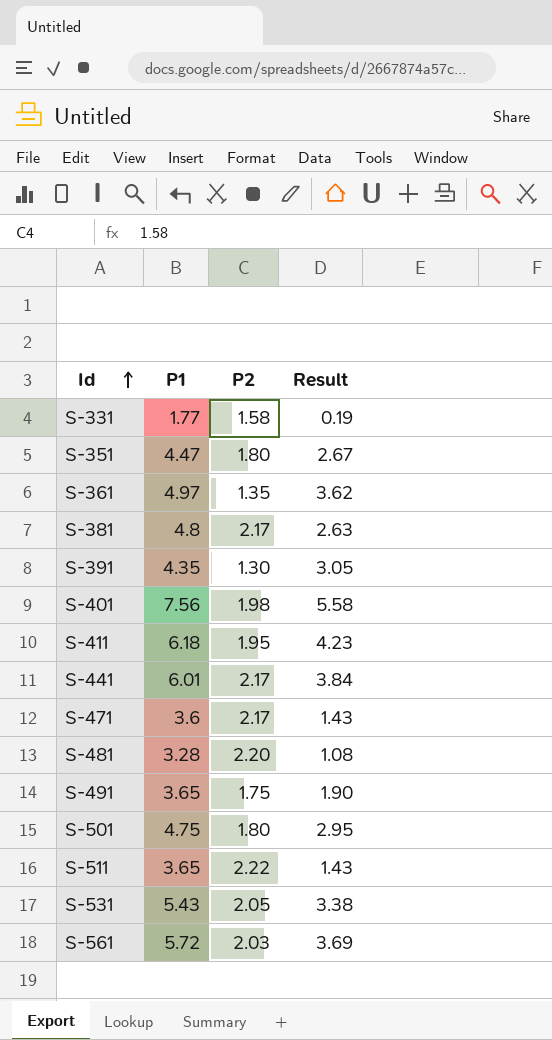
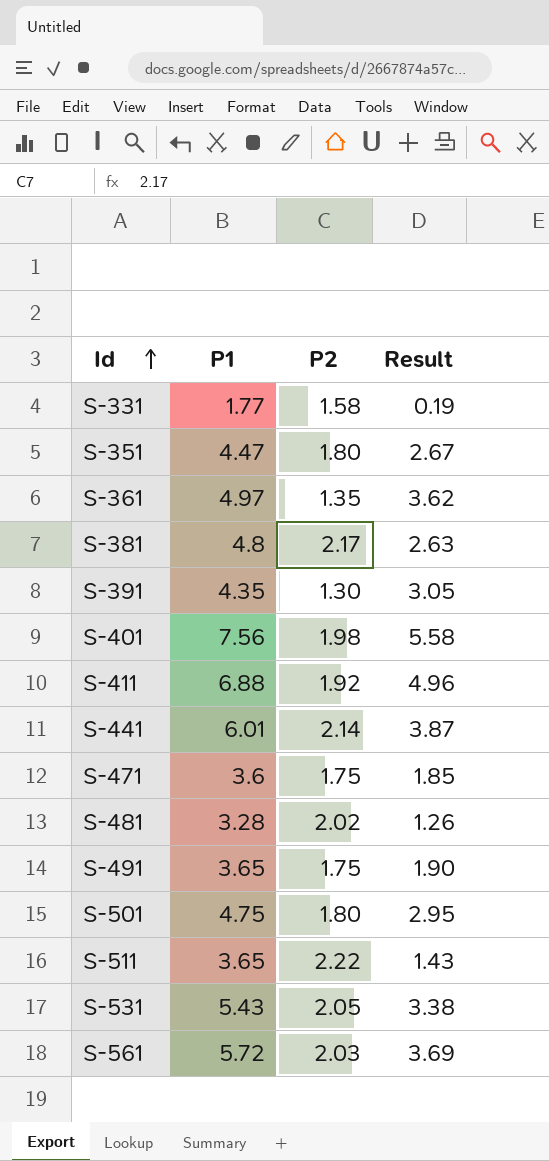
S-411 | P1: 6.18 -> 6.88
S-411 | P2: 1.95 -> 1.92
S-411 | Result: 4.23 -> 4.96
S-441 | P2: 2.17 -> 2.14
S-441 | Result: 3.84 -> 3.87
S-471 | P2: 2.17 -> 1.75
S-471 | Result: 1.43 -> 1.85
S-481 | P2: 2.20 -> 2.02
S-481 | Result: 1.08 -> 1.26

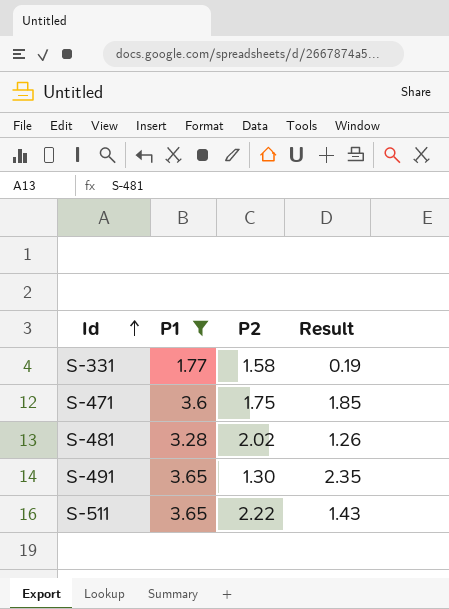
filter: none -> P1 <= 3.65
S-491 | P2: 1.75 -> 1.30
S-491 | Result: 1.90 -> 2.35

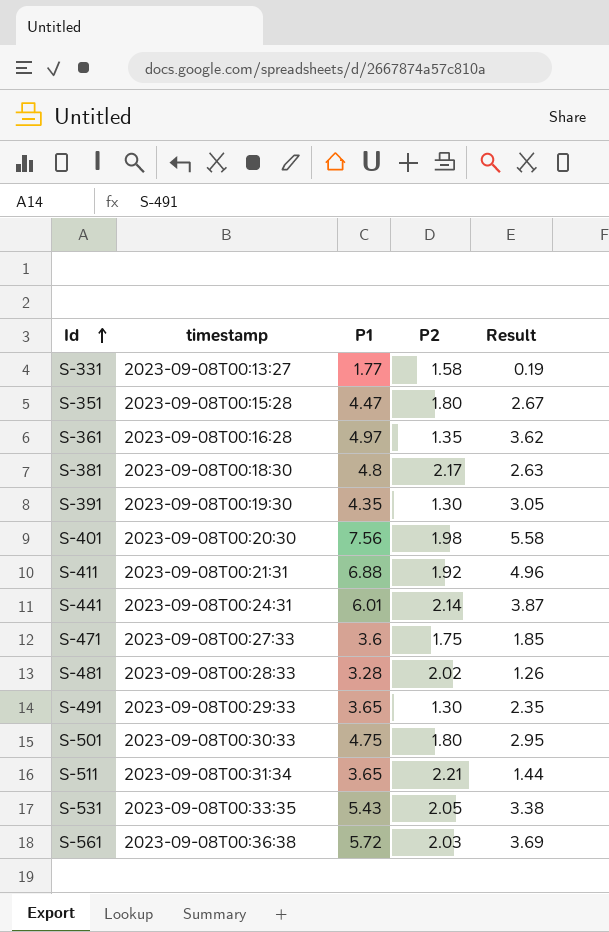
filter: P1 <= 3.65 -> none
column timestamp | position: none -> 2
S-511 | P2: 2.22 -> 2.21
S-511 | Result: 1.43 -> 1.44

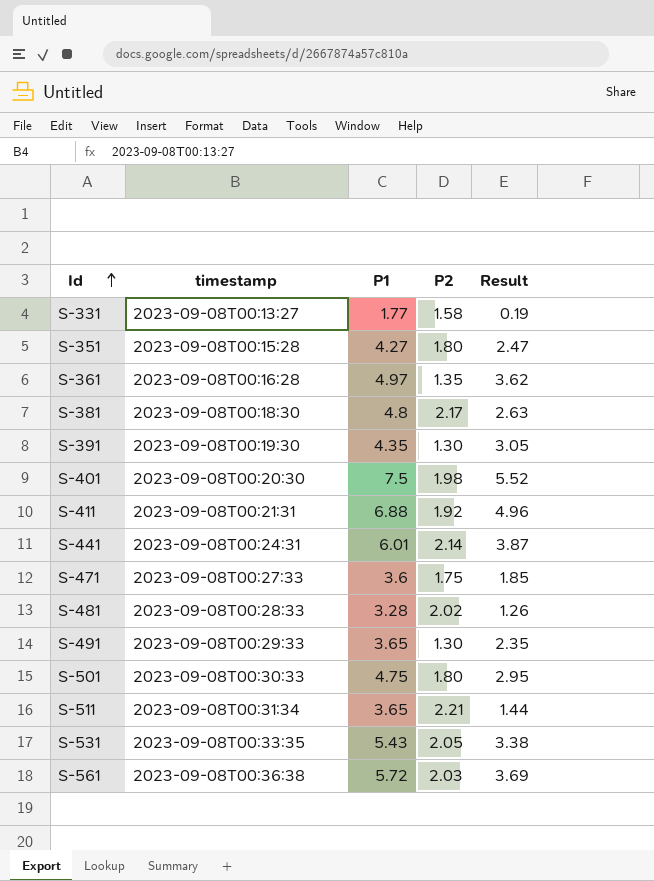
S-351 | P1: 4.47 -> 4.27
S-351 | Result: 2.67 -> 2.47
S-401 | P1: 7.56 -> 7.5
S-401 | Result: 5.58 -> 5.52

